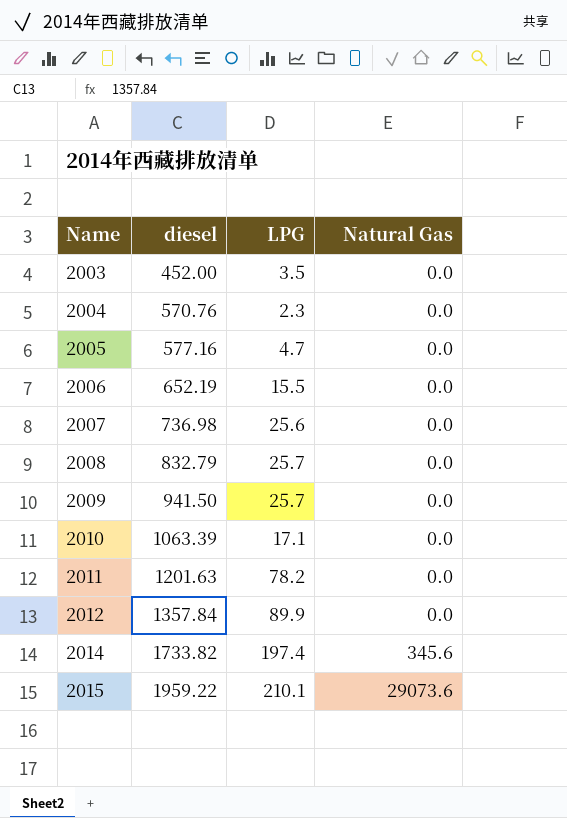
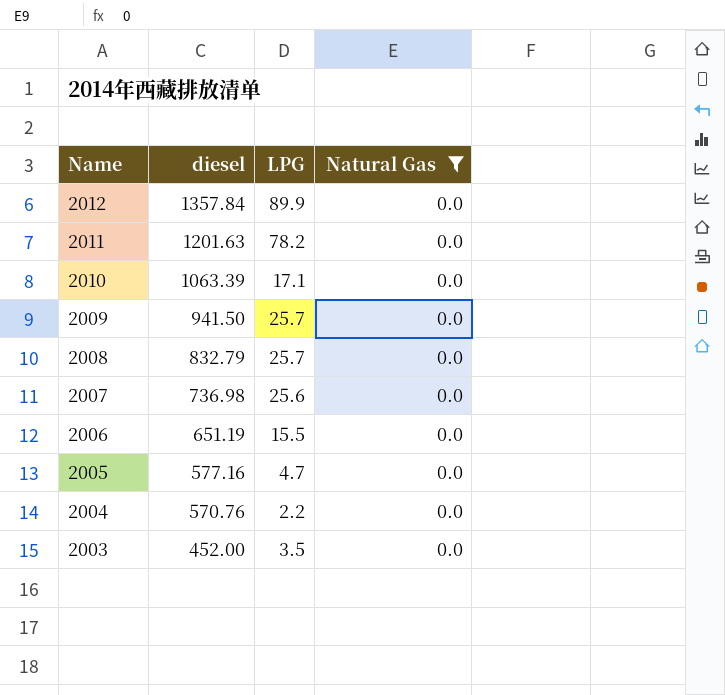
filter: none -> Natural Gas = 0.0
row order: Name ascending -> Name descending
2006 | diesel: 652.19 -> 651.19
2004 | LPG: 2.3 -> 2.2

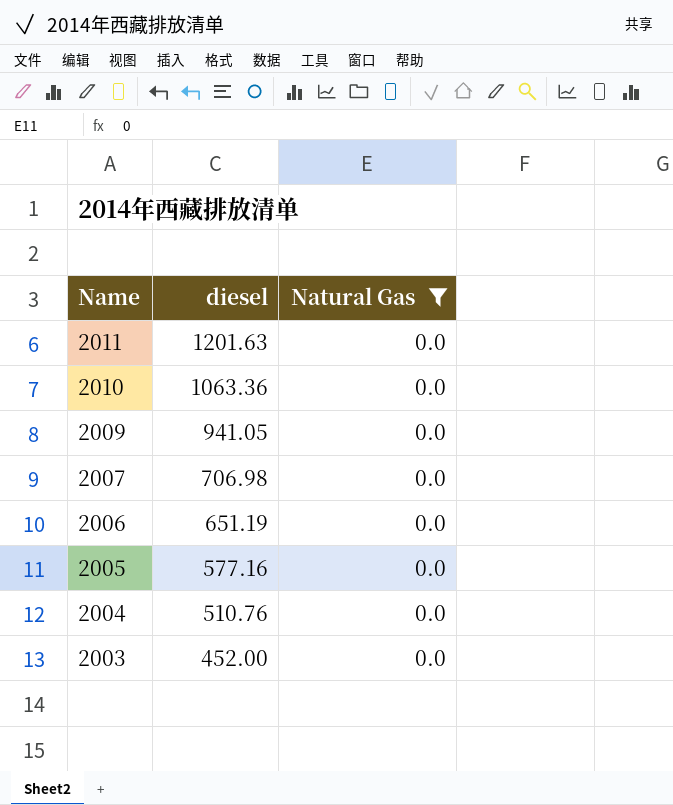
column LPG | position: 3 -> none
row 2012: 1357.84 | 89.9 | 0.0 -> none
row 2008: 832.79 | 25.7 | 0.0 -> none
2010 | diesel: 1063.39 -> 1063.36
2009 | diesel: 941.50 -> 941.05
2007 | diesel: 736.98 -> 706.98
2004 | diesel: 570.76 -> 510.76

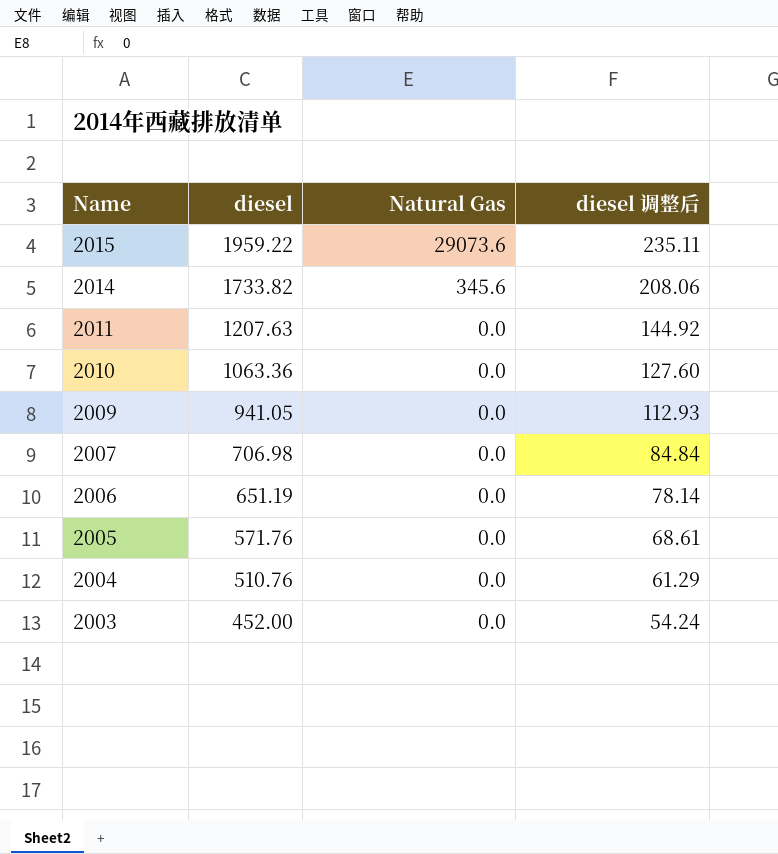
filter: Natural Gas = 0.0 -> none
column diesel 调整后 | formula: none -> [diesel] * 0.12
2011 | diesel: 1201.63 -> 1207.63
2005 | diesel: 577.16 -> 571.76

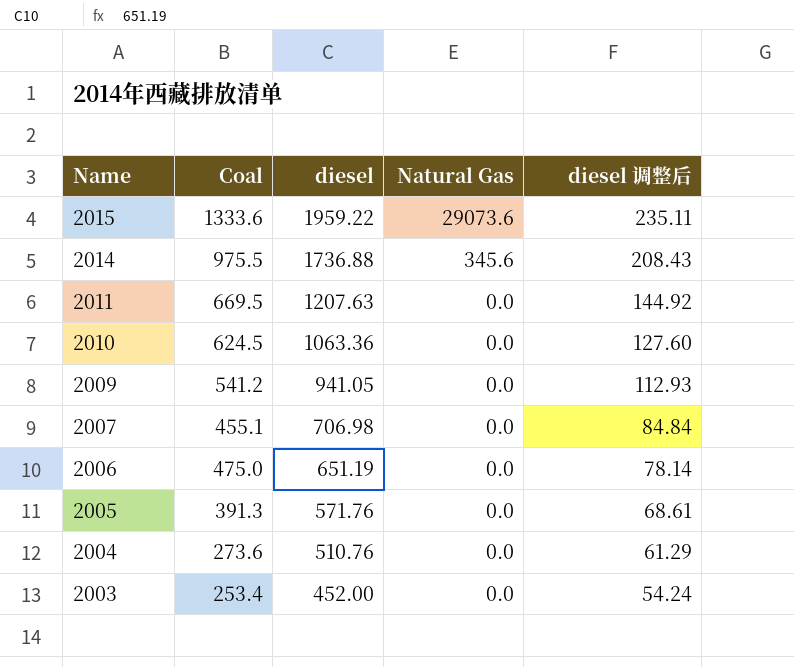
column Coal | position: none -> 2
2014 | diesel: 1733.82 -> 1736.88
2014 | diesel 调整后: 208.06 -> 208.43

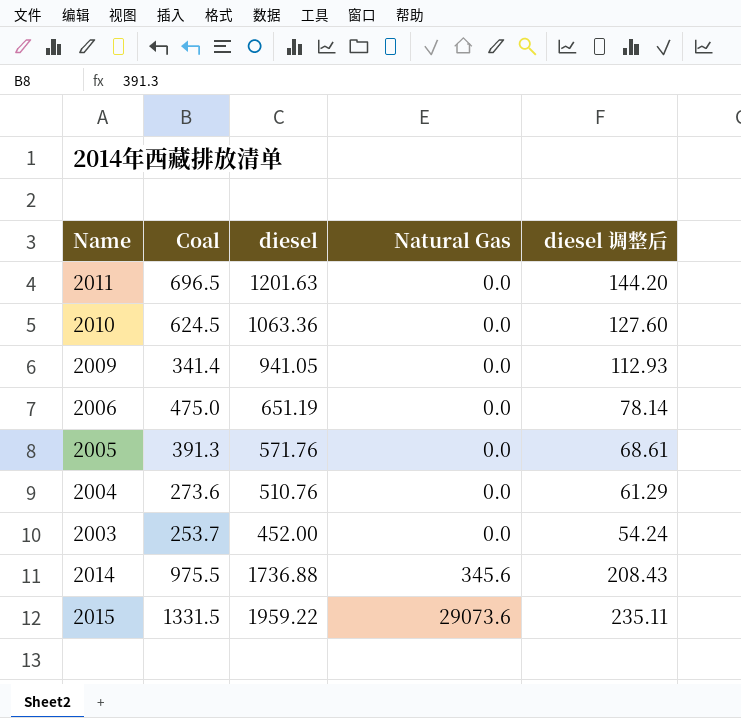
row order: Name descending -> Natural Gas ascending
row 2007: 455.1 | 706.98 | 0.0 | 84.84 -> none
2011 | Coal: 669.5 -> 696.5
2011 | diesel: 1207.63 -> 1201.63
2011 | diesel 调整后: 144.92 -> 144.20
2009 | Coal: 541.2 -> 341.4
2003 | Coal: 253.4 -> 253.7
2015 | Coal: 1333.6 -> 1331.5

